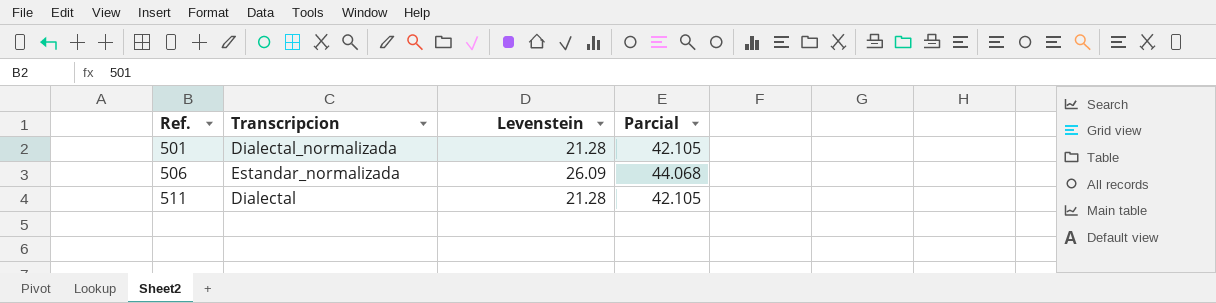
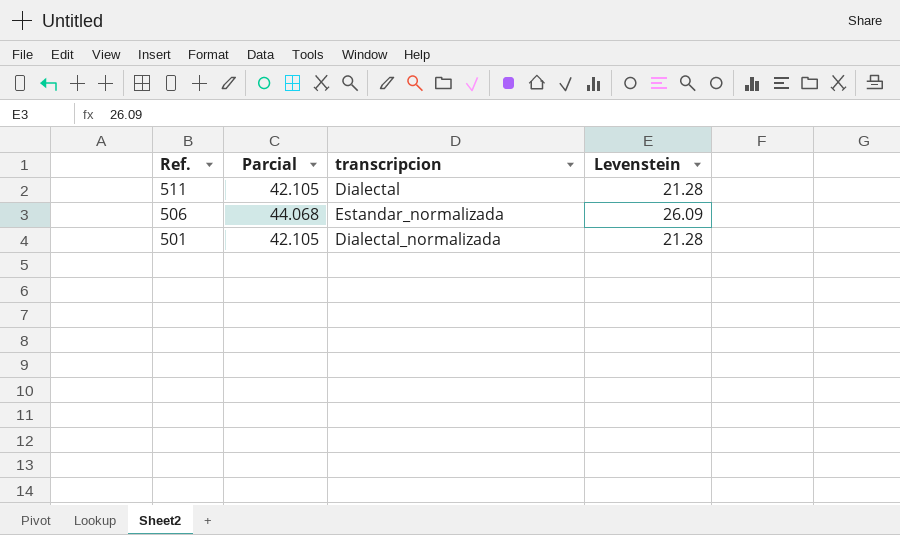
row order: Ref. ascending -> Ref. descending
column Parcial | position: 4 -> 2
column name: Transcripcion -> transcripcion

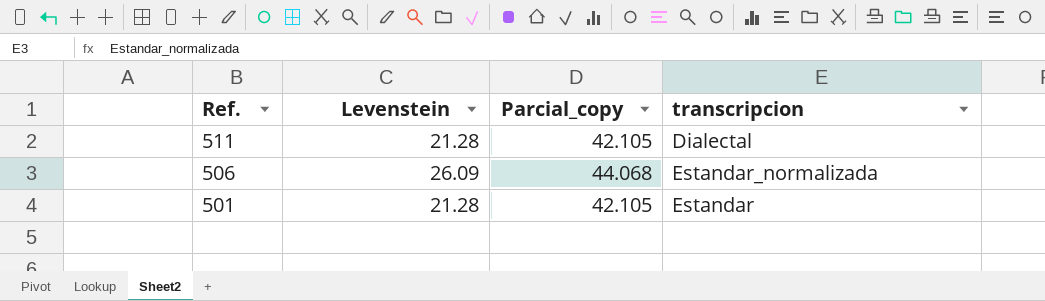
column Levenstein | position: 4 -> 2
column name: Parcial -> Parcial_copy
501 | transcripcion: Dialectal_normalizada -> Estandar

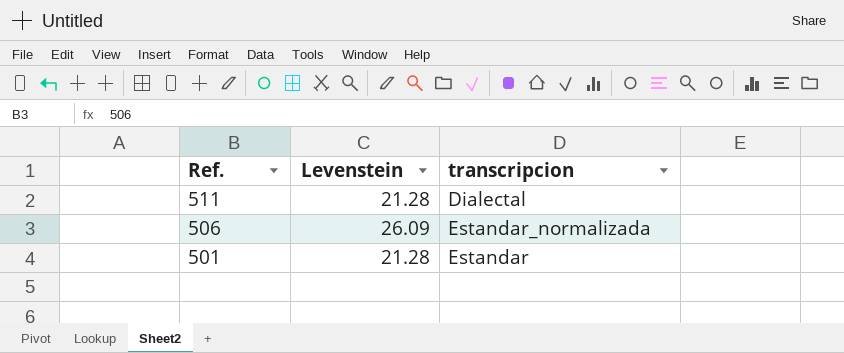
column Parcial_copy | position: 3 -> none

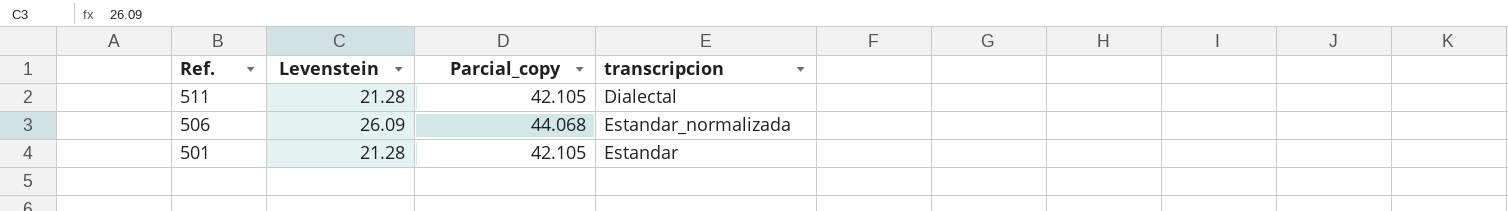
column Parcial_copy | position: none -> 3

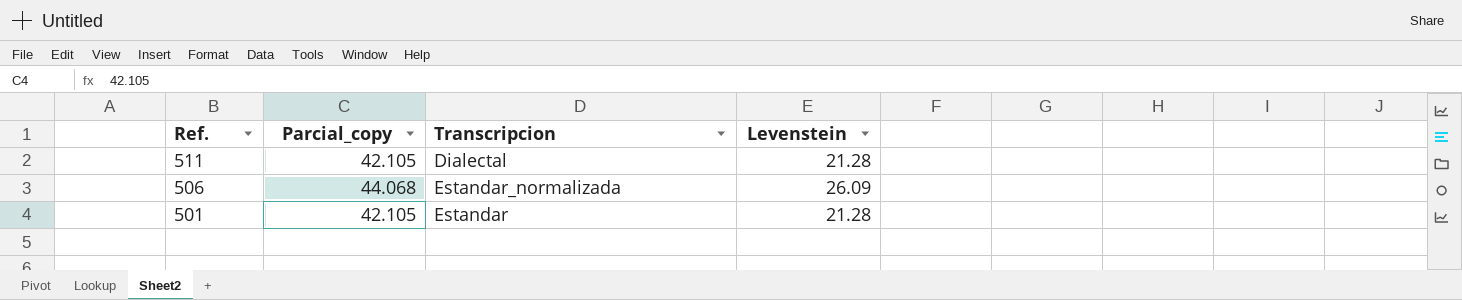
column name: transcripcion -> Transcripcion
column Levenstein | position: 2 -> 4

